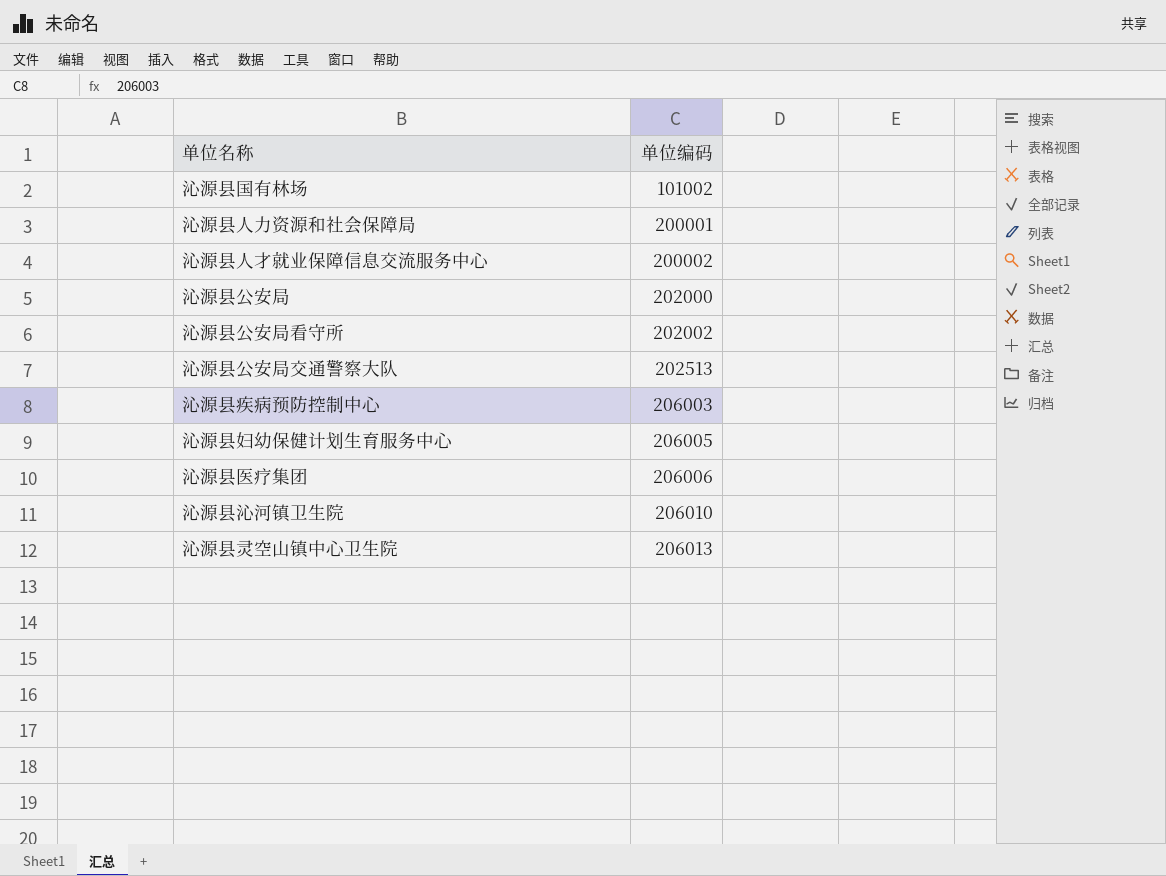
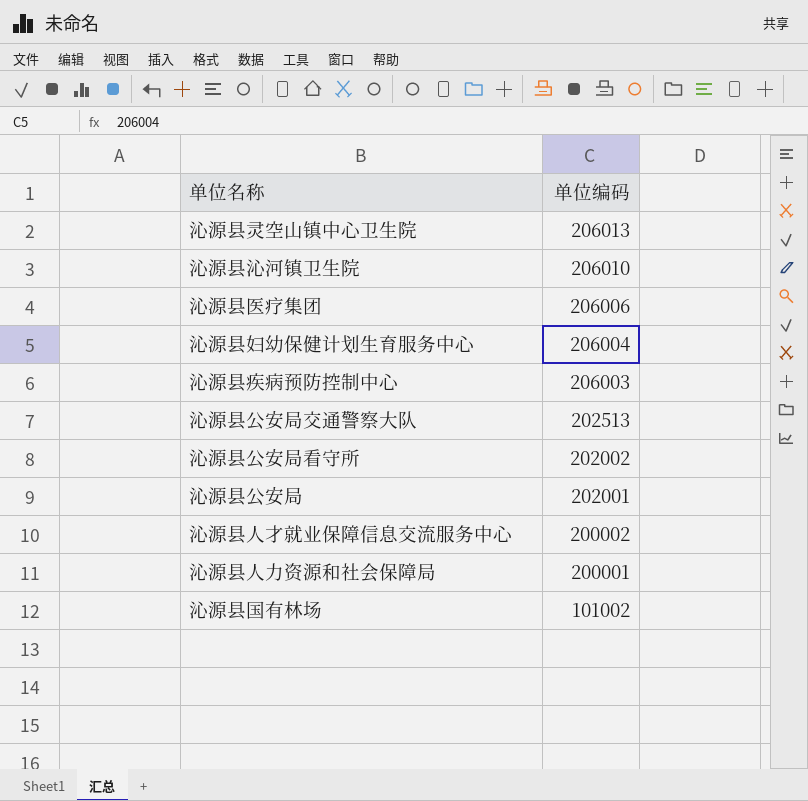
row order: 单位编码 ascending -> 单位编码 descending
沁源县妇幼保健计划生育服务中心 | 单位编码: 206005 -> 206004
沁源县公安局 | 单位编码: 202000 -> 202001

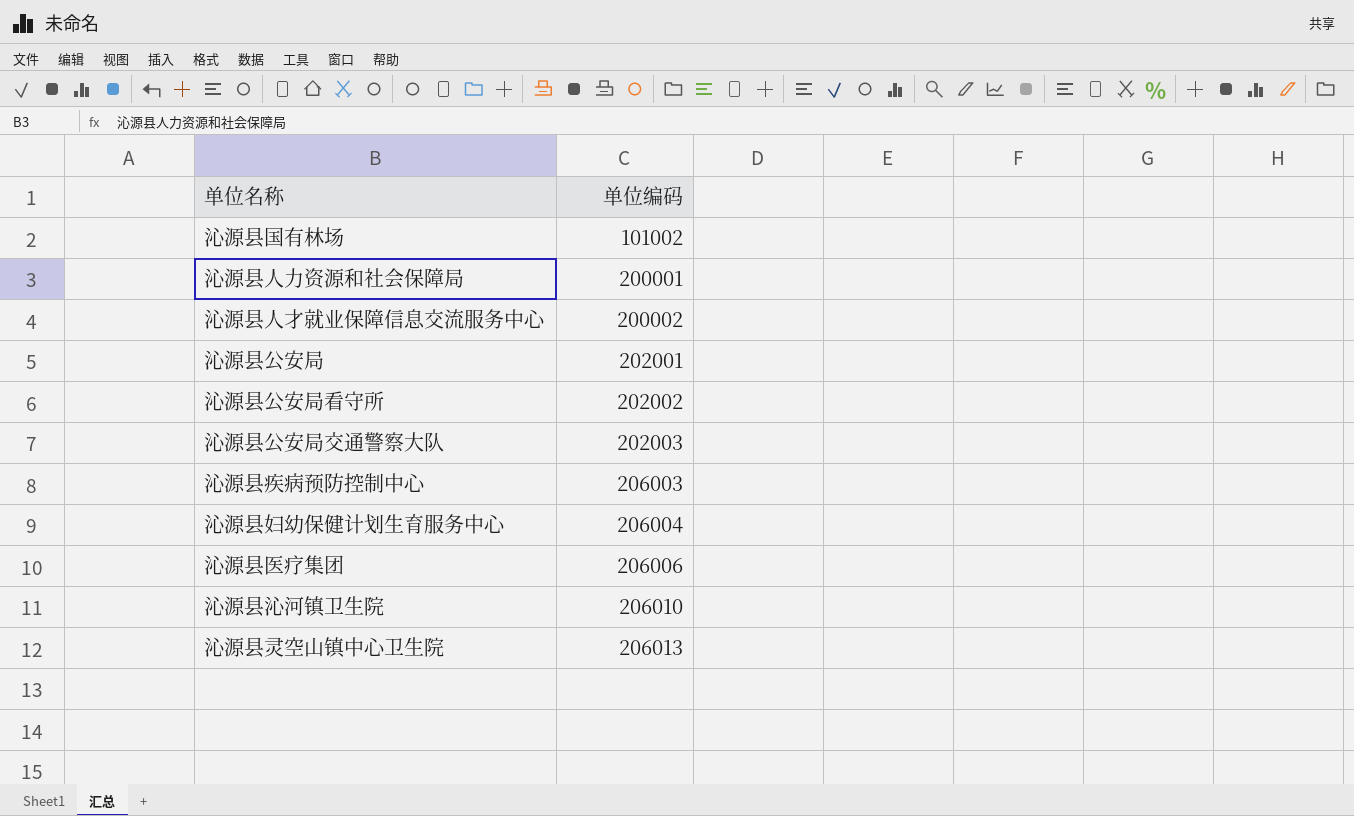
row order: 单位编码 descending -> 单位编码 ascending
沁源县公安局交通警察大队 | 单位编码: 202513 -> 202003

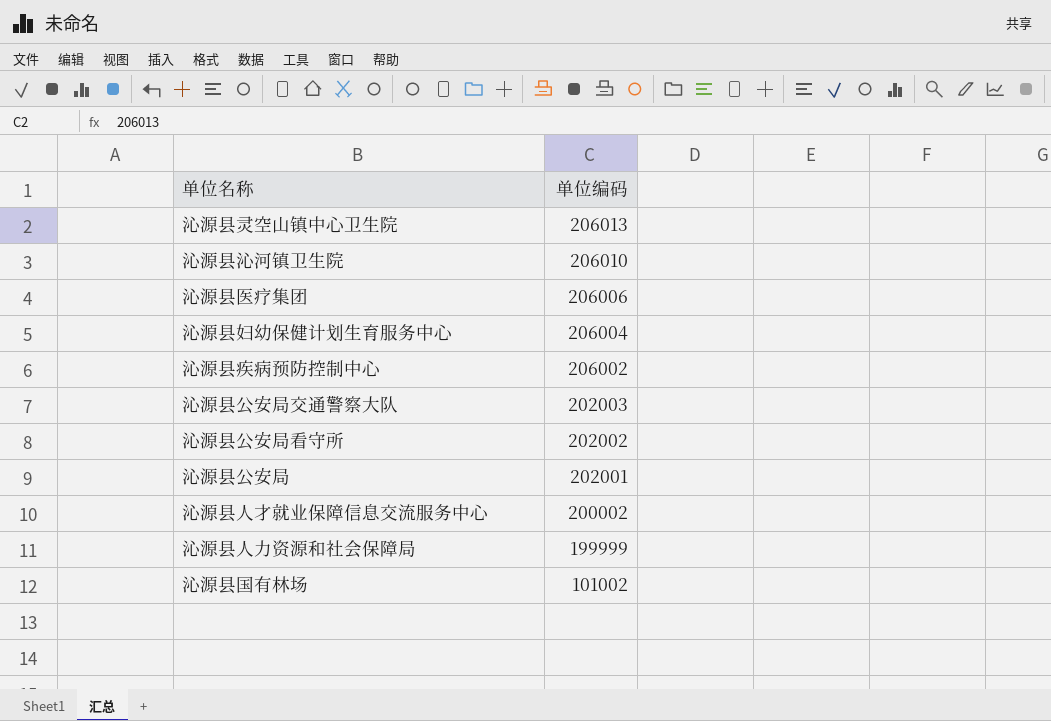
row order: 单位编码 ascending -> 单位编码 descending
沁源县疾病预防控制中心 | 单位编码: 206003 -> 206002
沁源县人力资源和社会保障局 | 单位编码: 200001 -> 199999

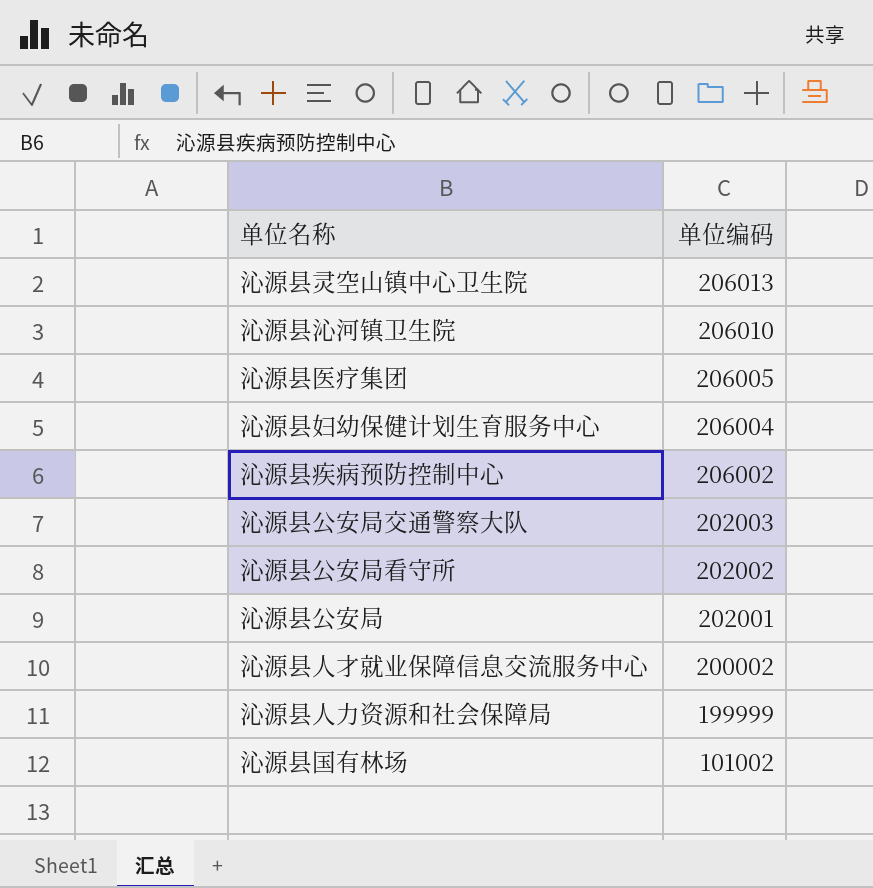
沁源县医疗集团 | 单位编码: 206006 -> 206005

